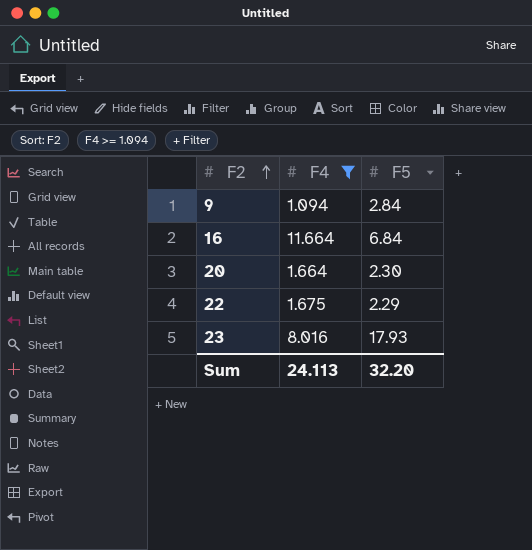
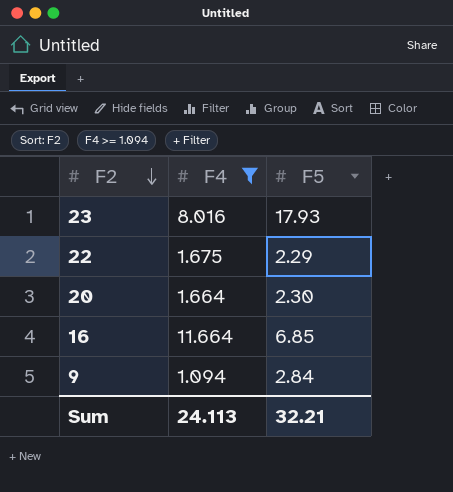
row order: F2 ascending -> F2 descending
16 | F5: 6.84 -> 6.85
Sum | F5: 32.20 -> 32.21

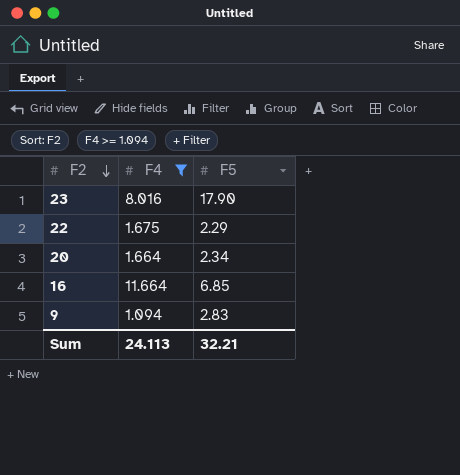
23 | F5: 17.93 -> 17.90
20 | F5: 2.30 -> 2.34
9 | F5: 2.84 -> 2.83

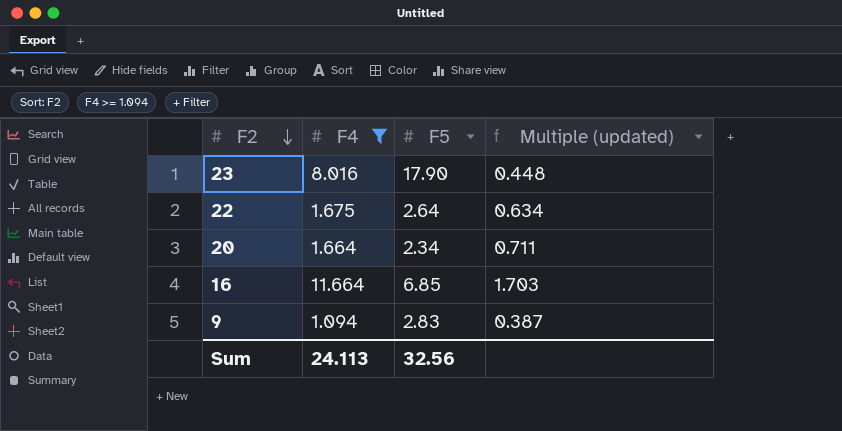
column Multiple (updated) | formula: none -> [F4] / [F5]
22 | F5: 2.29 -> 2.64
Sum | F5: 32.21 -> 32.56

